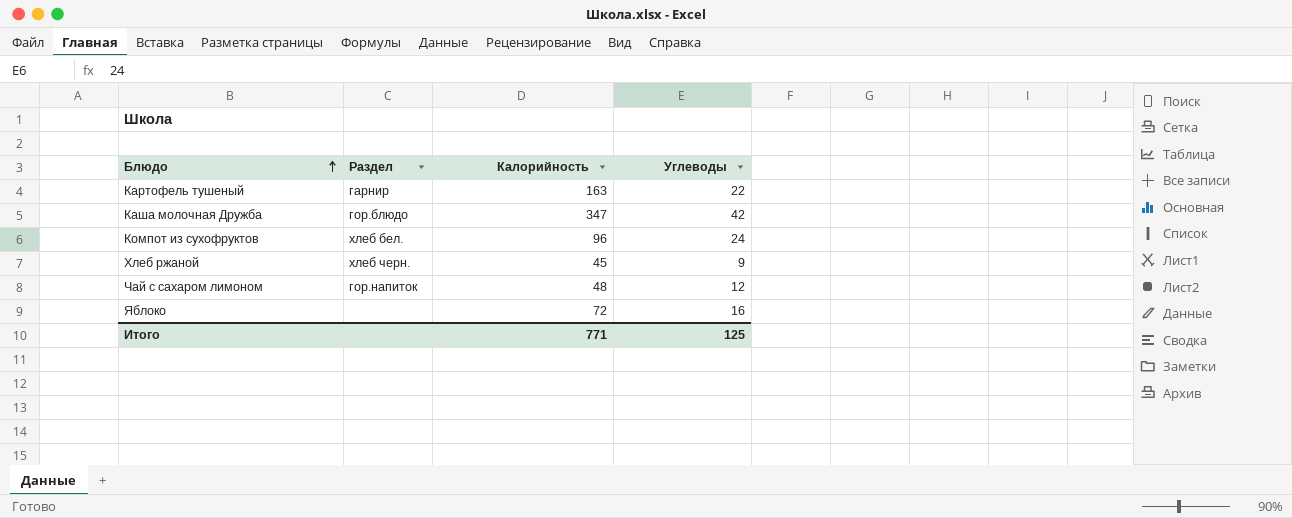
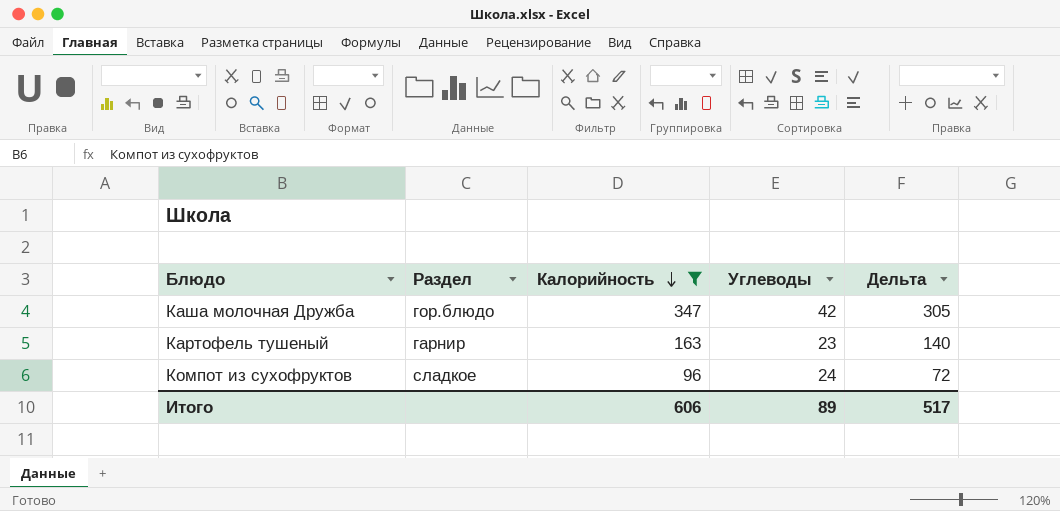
filter: none -> Калорийность >= 96
row order: Блюдо ascending -> Калорийность descending
column Дельта | formula: none -> [Калорийность] - [Углеводы]
Картофель тушеный | Углеводы: 22 -> 23
Компот из сухофруктов | Раздел: хлеб бел. -> сладкое
Итого | Калорийность: 771 -> 606
Итого | Углеводы: 125 -> 89

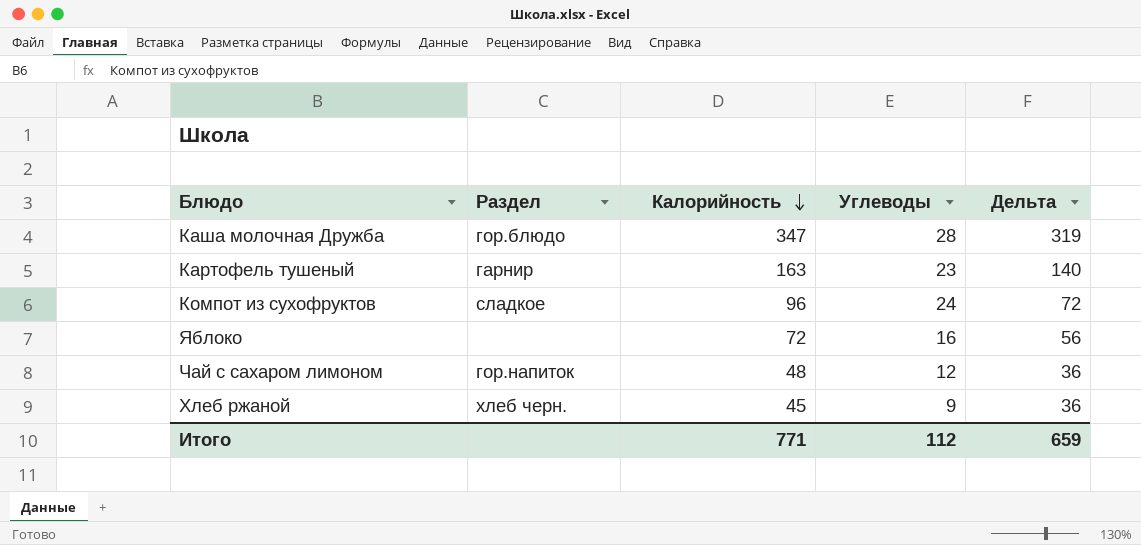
filter: Калорийность >= 96 -> none
Каша молочная Дружба | Углеводы: 42 -> 28
Каша молочная Дружба | Дельта: 305 -> 319
Итого | Калорийность: 606 -> 771
Итого | Углеводы: 89 -> 112
Итого | Дельта: 517 -> 659

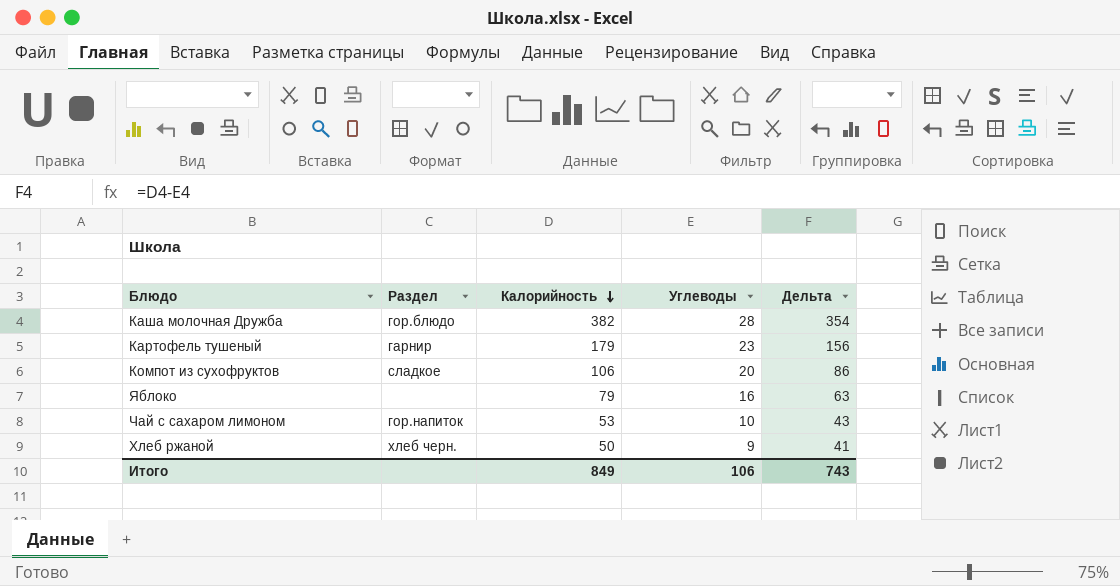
Каша молочная Дружба | Калорийность: 347 -> 382
Каша молочная Дружба | Дельта: 319 -> 354
Картофель тушеный | Калорийность: 163 -> 179
Картофель тушеный | Дельта: 140 -> 156
Компот из сухофруктов | Калорийность: 96 -> 106
Компот из сухофруктов | Углеводы: 24 -> 20
Компот из сухофруктов | Дельта: 72 -> 86
Яблоко | Калорийность: 72 -> 79
Яблоко | Дельта: 56 -> 63
Чай с сахаром лимоном | Калорийность: 48 -> 53
Чай с сахаром лимоном | Углеводы: 12 -> 10
Чай с сахаром лимоном | Дельта: 36 -> 43
Хлеб ржаной | Калорийность: 45 -> 50
Хлеб ржаной | Дельта: 36 -> 41
Итого | Калорийность: 771 -> 849
Итого | Углеводы: 112 -> 106
Итого | Дельта: 659 -> 743

